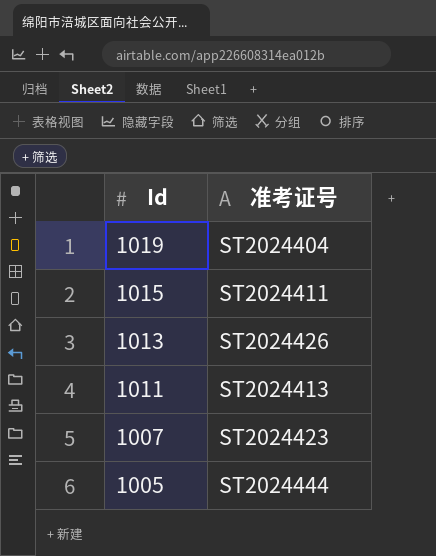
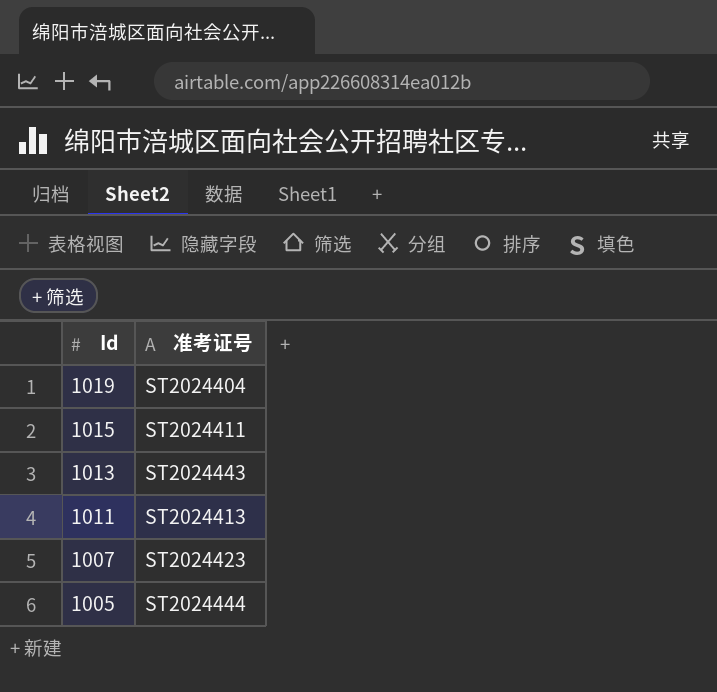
1013 | 准考证号: ST2024426 -> ST2024443

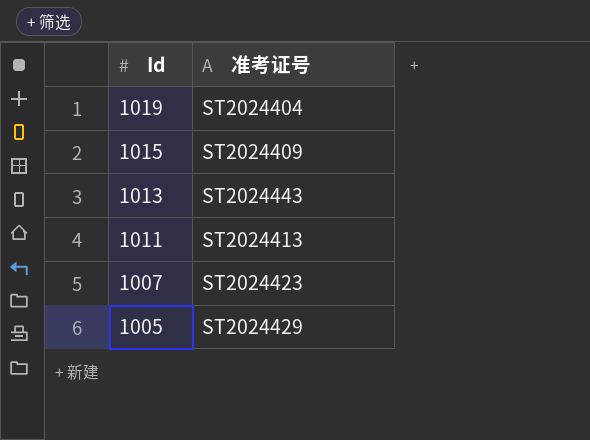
1015 | 准考证号: ST2024411 -> ST2024409
1005 | 准考证号: ST2024444 -> ST2024429

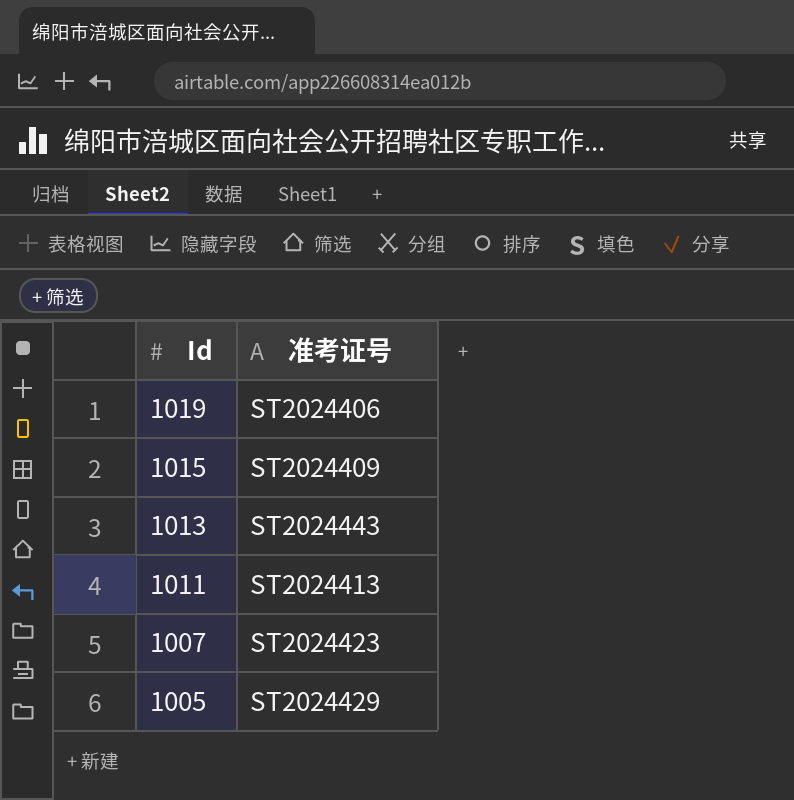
1019 | 准考证号: ST2024404 -> ST2024406

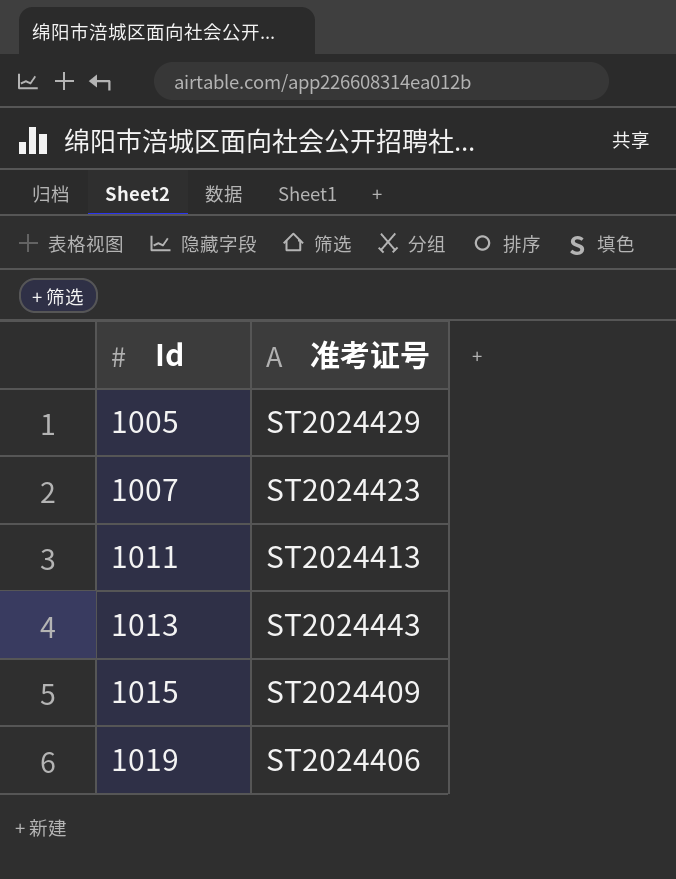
row order: Id descending -> Id ascending

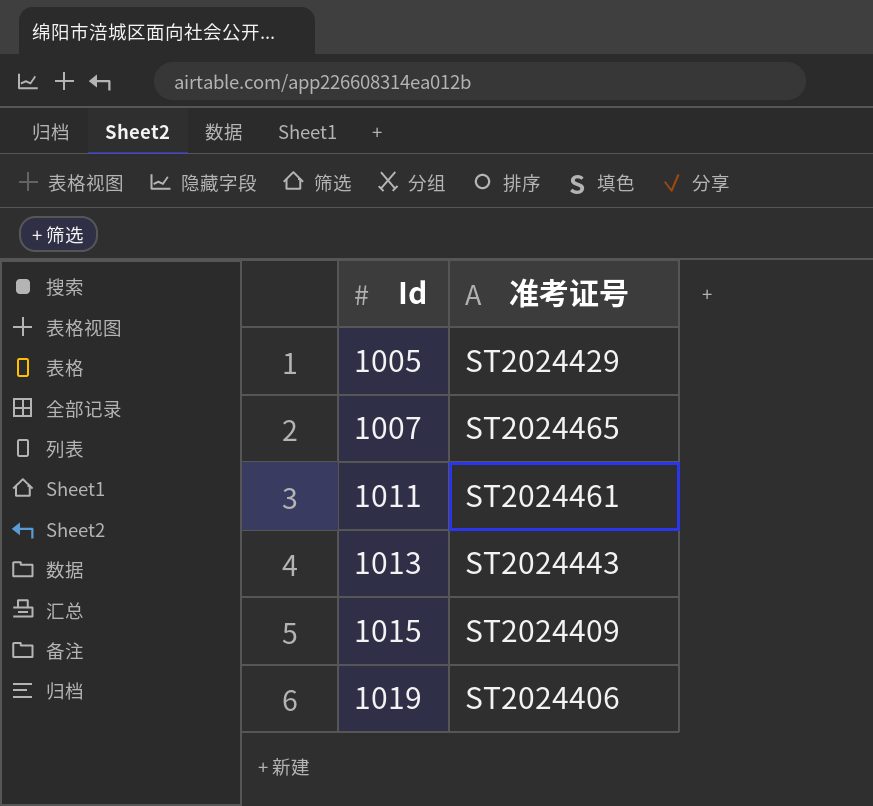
1007 | 准考证号: ST2024423 -> ST2024465
1011 | 准考证号: ST2024413 -> ST2024461

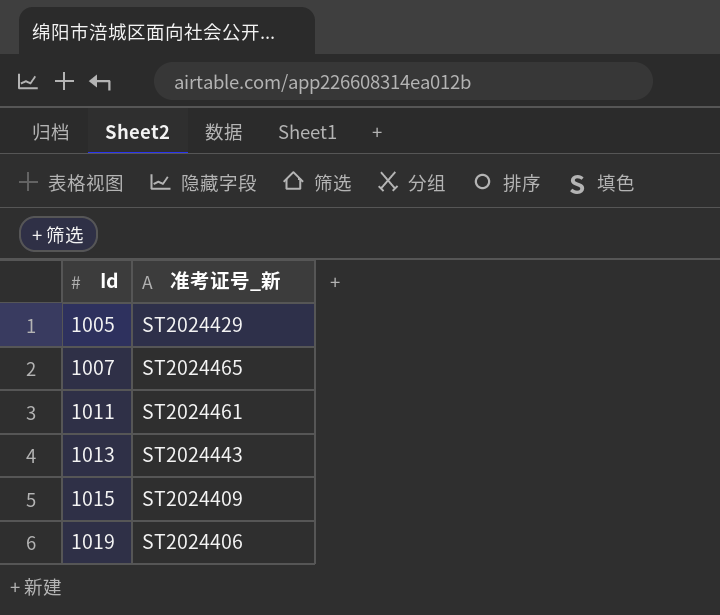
column name: 准考证号 -> 准考证号_新

